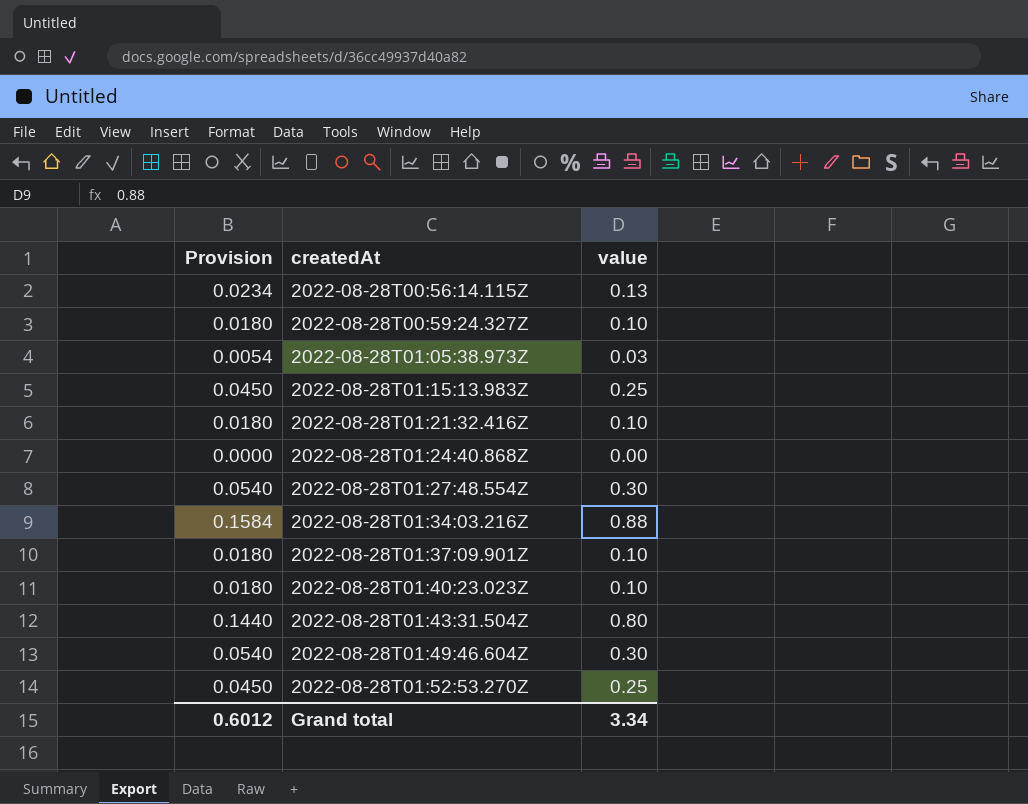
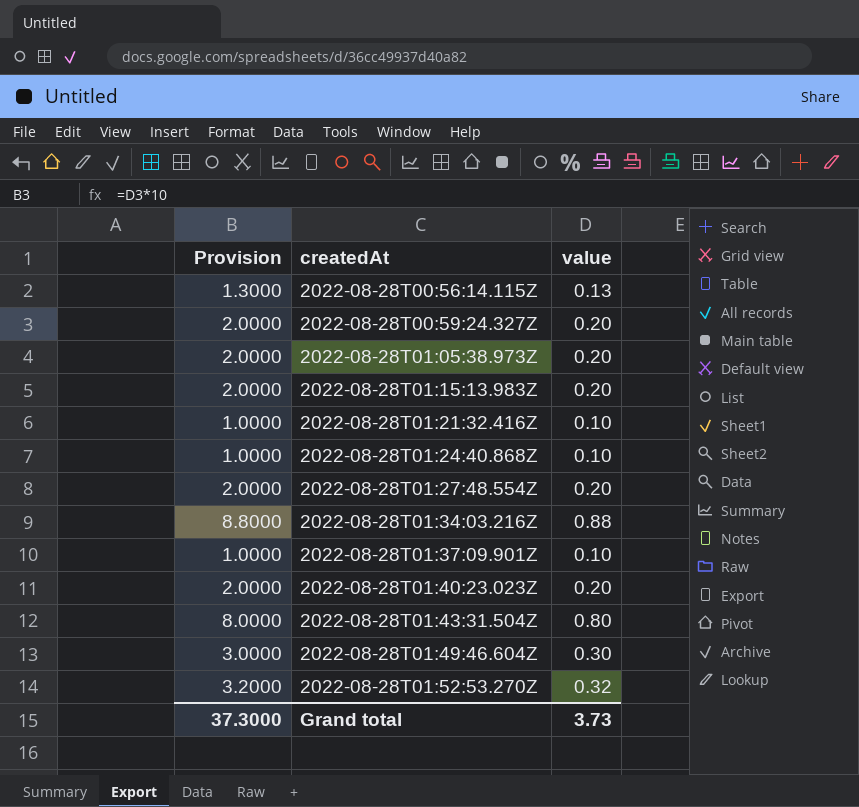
column Provision | formula: [value] * 0.18 -> [value] * 10
2022-08-28T00:59:24.327Z | value: 0.10 -> 0.20
2022-08-28T01:05:38.973Z | value: 0.03 -> 0.20
2022-08-28T01:15:13.983Z | value: 0.25 -> 0.20
2022-08-28T01:24:40.868Z | value: 0.00 -> 0.10
2022-08-28T01:27:48.554Z | value: 0.30 -> 0.20
2022-08-28T01:40:23.023Z | value: 0.10 -> 0.20
2022-08-28T01:52:53.270Z | value: 0.25 -> 0.32
Grand total | Provision: 0.6012 -> 37.3000
Grand total | value: 3.34 -> 3.73

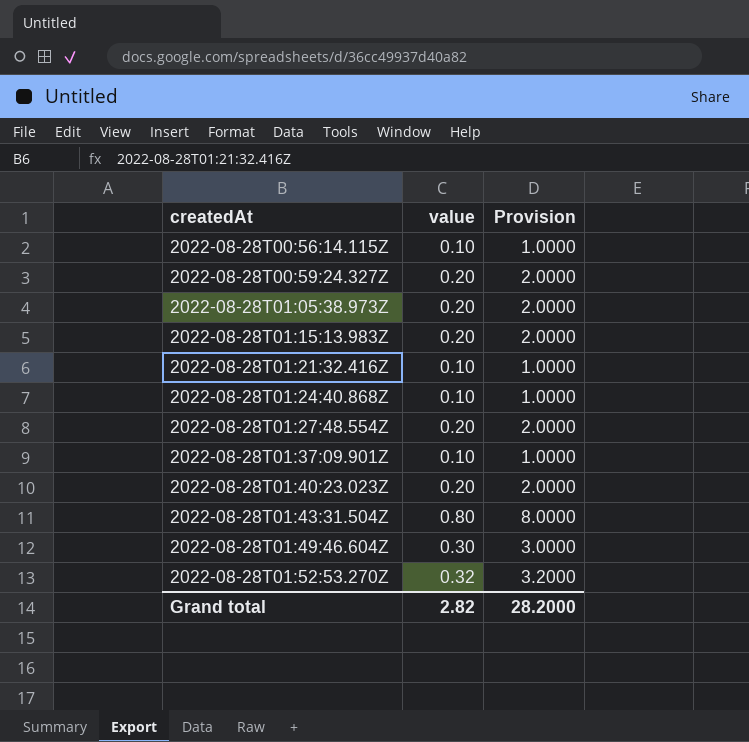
column Provision | position: 1 -> 3
row 2022-08-28T01:34:03.216Z: 8.8000 | 0.88 -> none
2022-08-28T00:56:14.115Z | value: 0.13 -> 0.10
2022-08-28T00:56:14.115Z | Provision: 1.3000 -> 1.0000
Grand total | value: 3.73 -> 2.82
Grand total | Provision: 37.3000 -> 28.2000

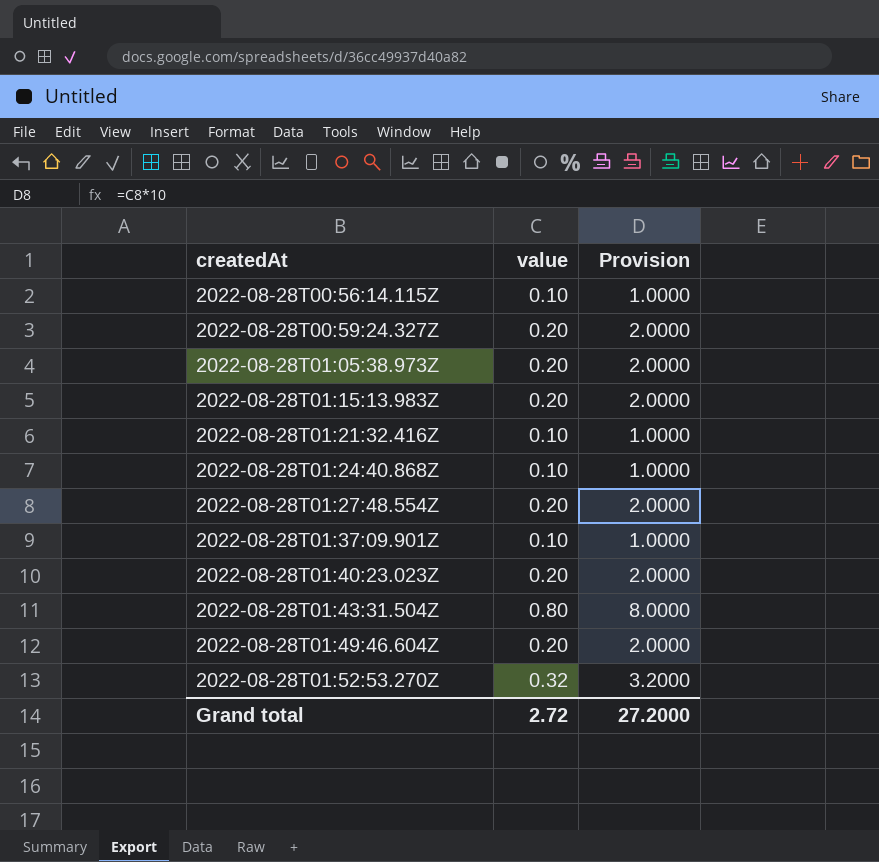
2022-08-28T01:49:46.604Z | value: 0.30 -> 0.20
2022-08-28T01:49:46.604Z | Provision: 3.0000 -> 2.0000
Grand total | value: 2.82 -> 2.72
Grand total | Provision: 28.2000 -> 27.2000

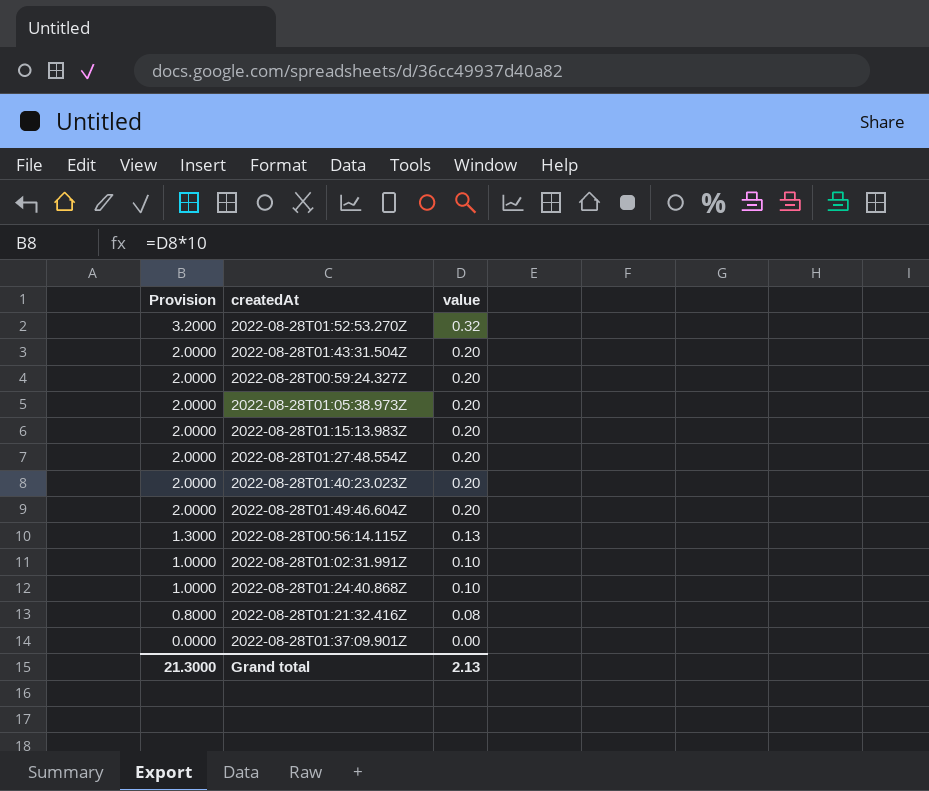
row order: createdAt ascending -> Provision descending
column Provision | position: 3 -> 1
2022-08-28T01:43:31.504Z | Provision: 8.0000 -> 2.0000
2022-08-28T01:43:31.504Z | value: 0.80 -> 0.20
2022-08-28T00:56:14.115Z | Provision: 1.0000 -> 1.3000
2022-08-28T00:56:14.115Z | value: 0.10 -> 0.13
row 2022-08-28T01:02:31.991Z: none -> 1.0000 | 0.10
2022-08-28T01:21:32.416Z | Provision: 1.0000 -> 0.8000
2022-08-28T01:21:32.416Z | value: 0.10 -> 0.08
2022-08-28T01:37:09.901Z | Provision: 1.0000 -> 0.0000
2022-08-28T01:37:09.901Z | value: 0.10 -> 0.00
Grand total | Provision: 27.2000 -> 21.3000
Grand total | value: 2.72 -> 2.13

